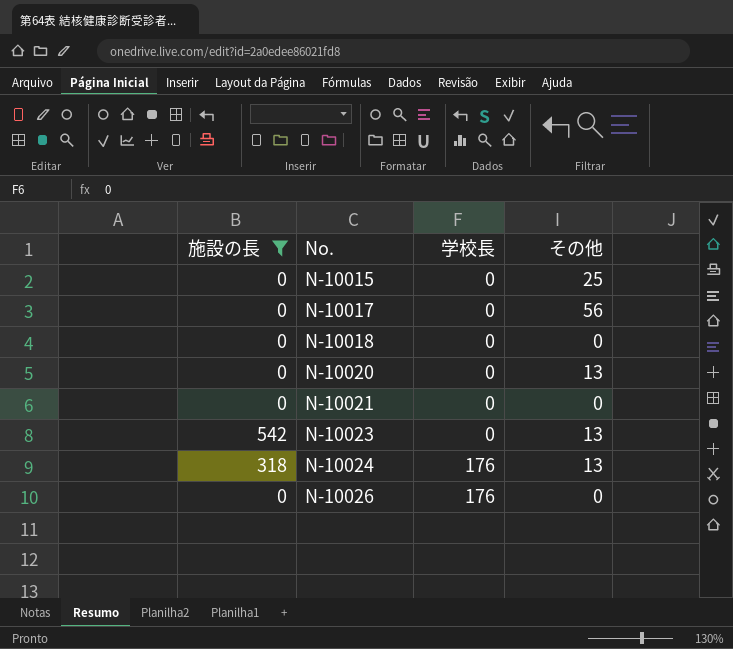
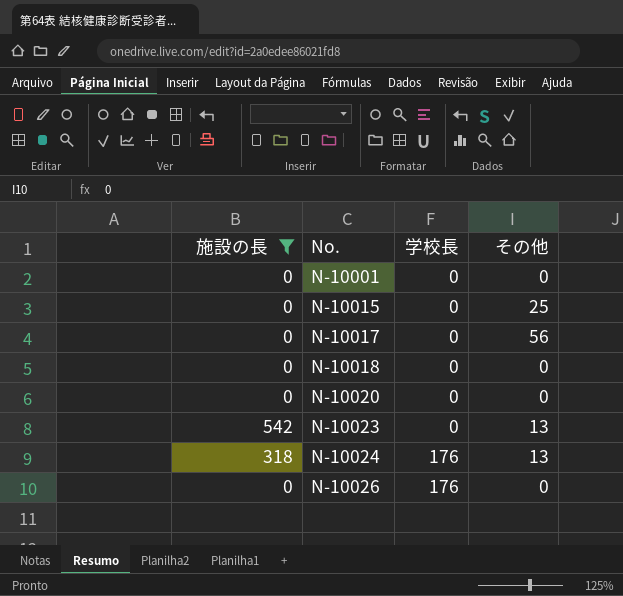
row N-10021: 0 | 0 | 0 -> none
row N-10001: none -> 0 | 0 | 0
N-10020 | その他: 13 -> 0

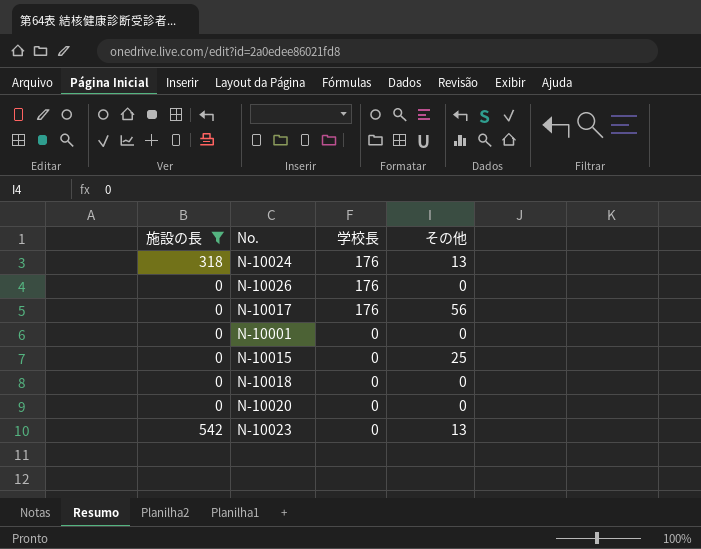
row order: No. ascending -> 学校長 descending
N-10017 | 学校長: 0 -> 176

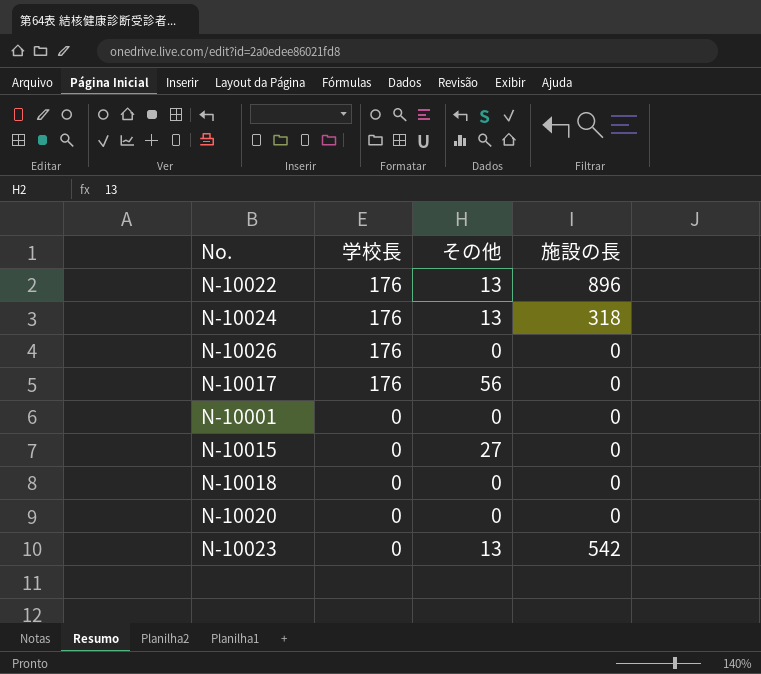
filter: 施設の長 != 896 -> none
column 施設の長 | position: 1 -> 4
N-10015 | その他: 25 -> 27

